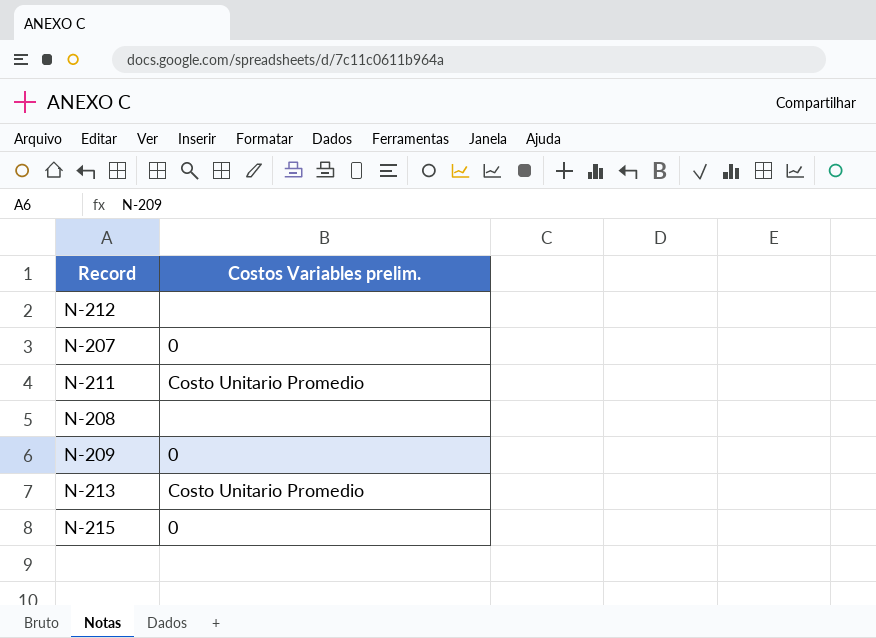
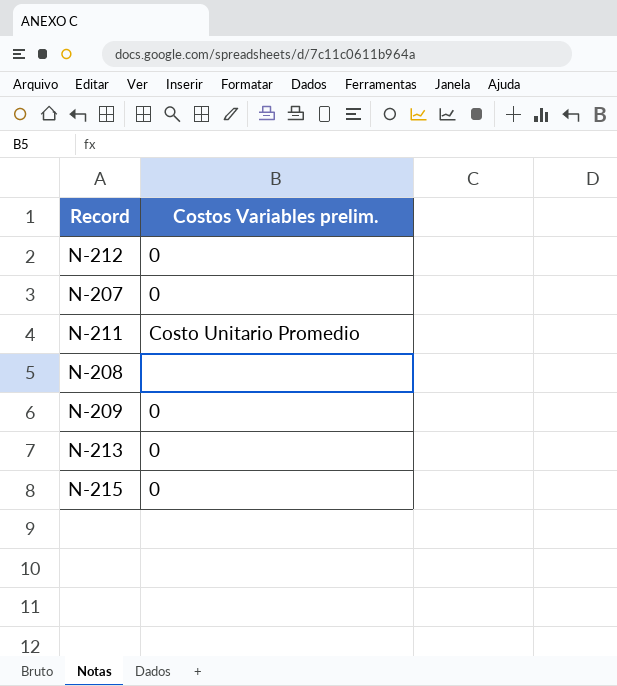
N-212 | Costos Variables prelim.: none -> 0
N-213 | Costos Variables prelim.: Costo Unitario Promedio -> 0

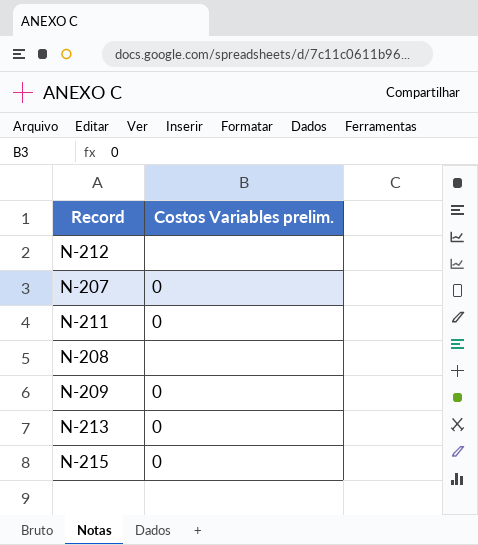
N-212 | Costos Variables prelim.: 0 -> none
N-211 | Costos Variables prelim.: Costo Unitario Promedio -> 0

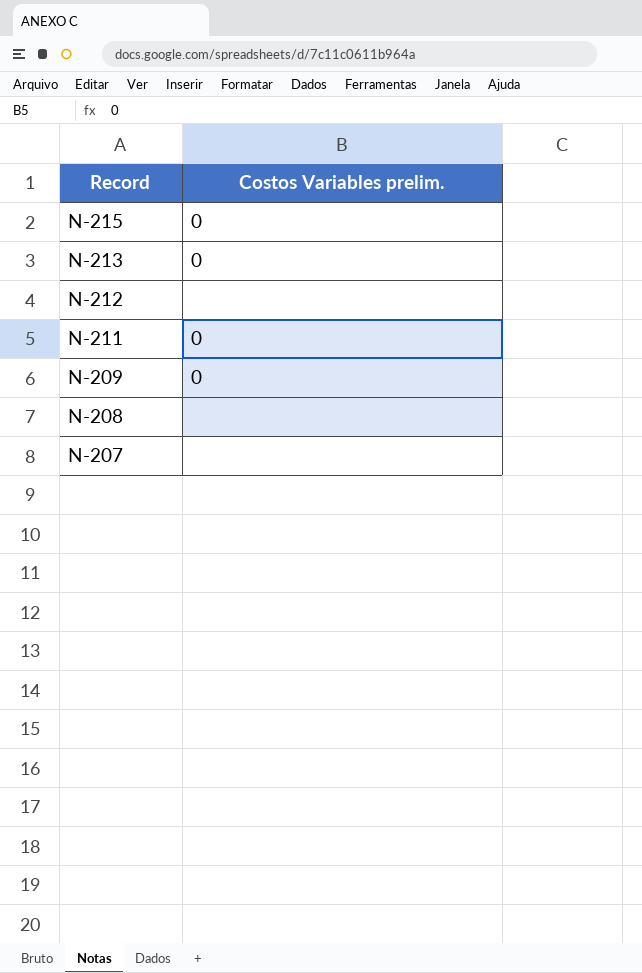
row order: none -> Record descending
N-207 | Costos Variables prelim.: 0 -> none

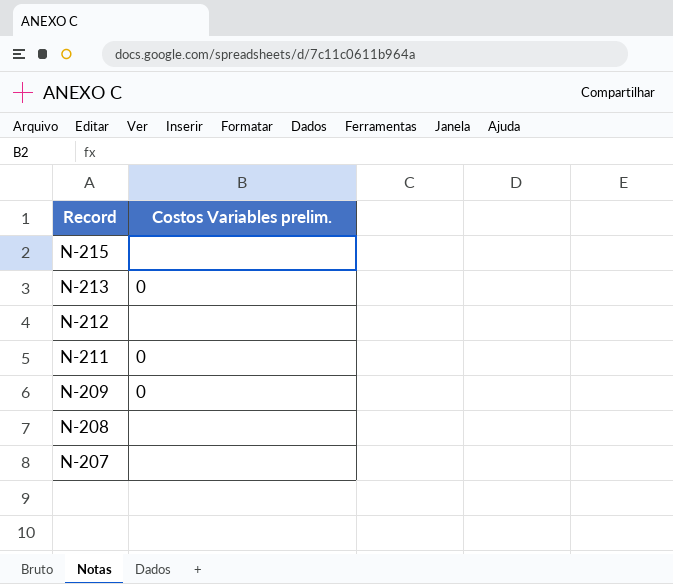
N-215 | Costos Variables prelim.: 0 -> none

